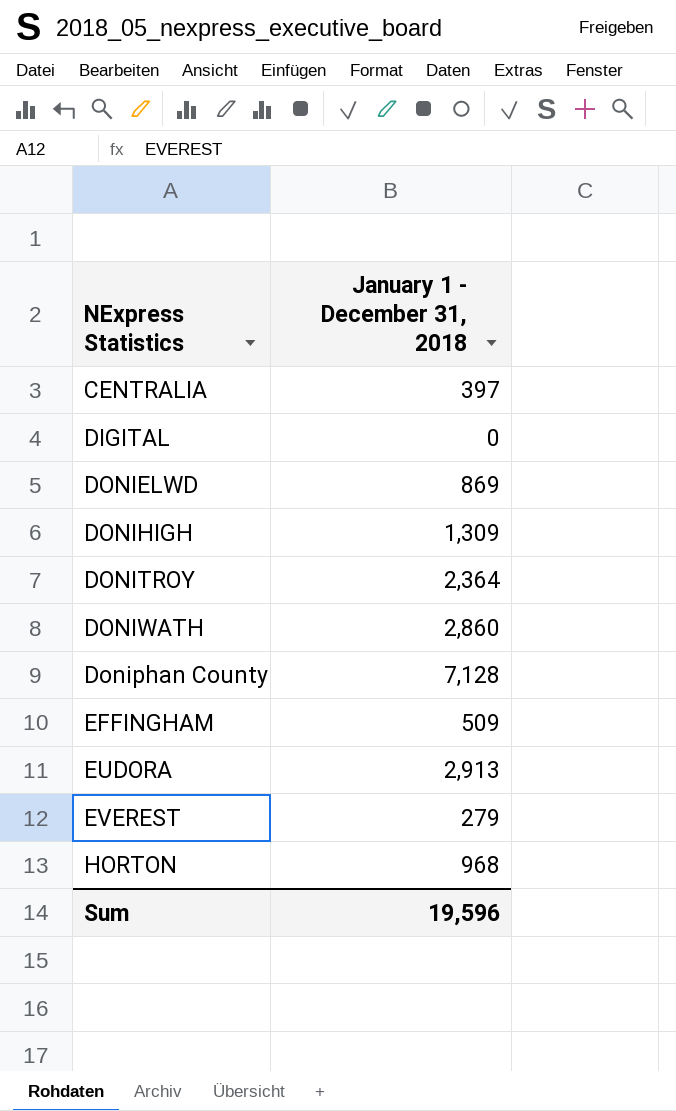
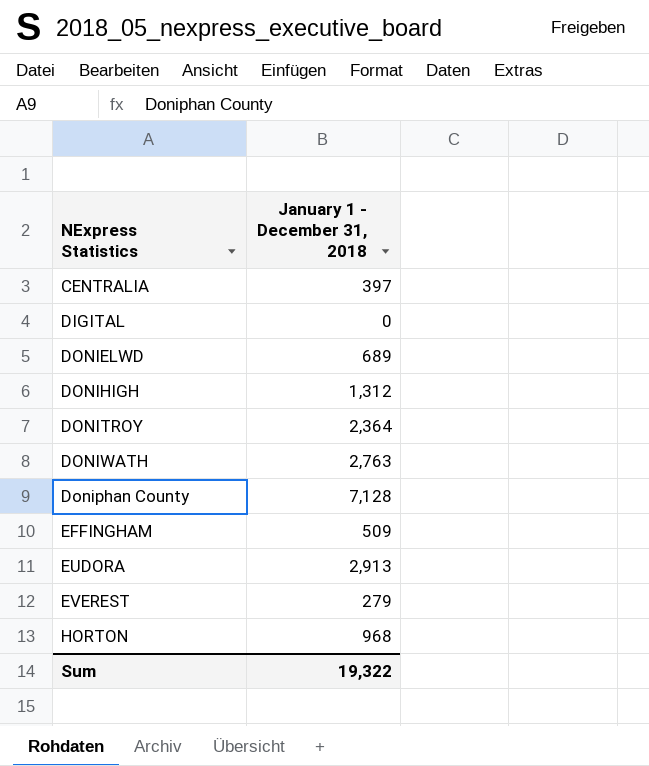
DONIELWD | January 1 - December 31, 2018: 869 -> 689
DONIHIGH | January 1 - December 31, 2018: 1,309 -> 1,312
DONIWATH | January 1 - December 31, 2018: 2,860 -> 2,763
Sum | January 1 - December 31, 2018: 19,596 -> 19,322

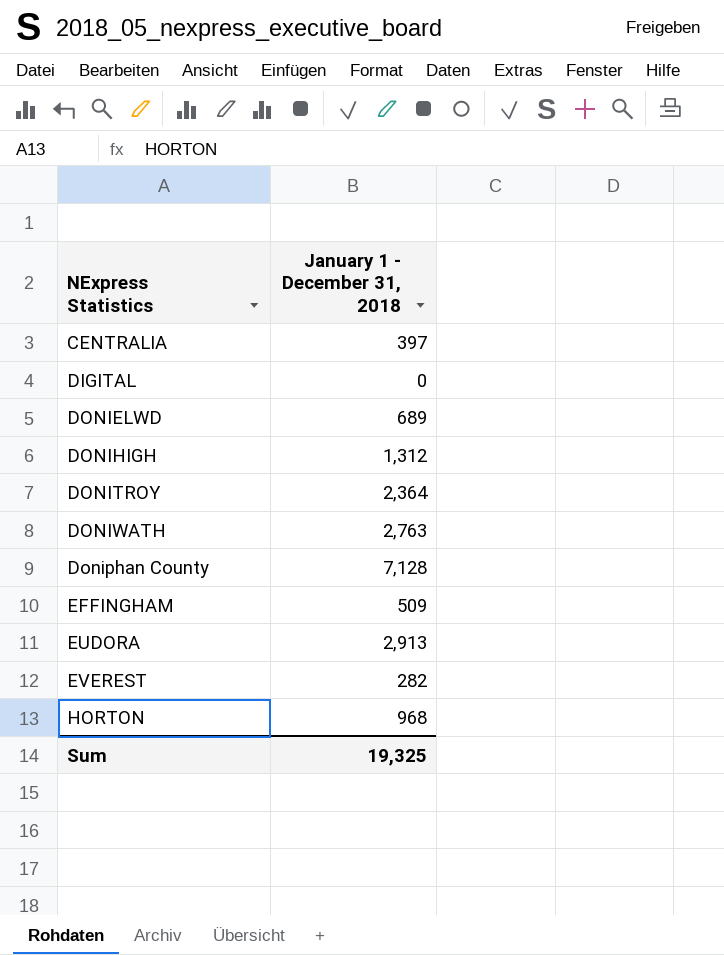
EVEREST | January 1 - December 31, 2018: 279 -> 282
Sum | January 1 - December 31, 2018: 19,322 -> 19,325

